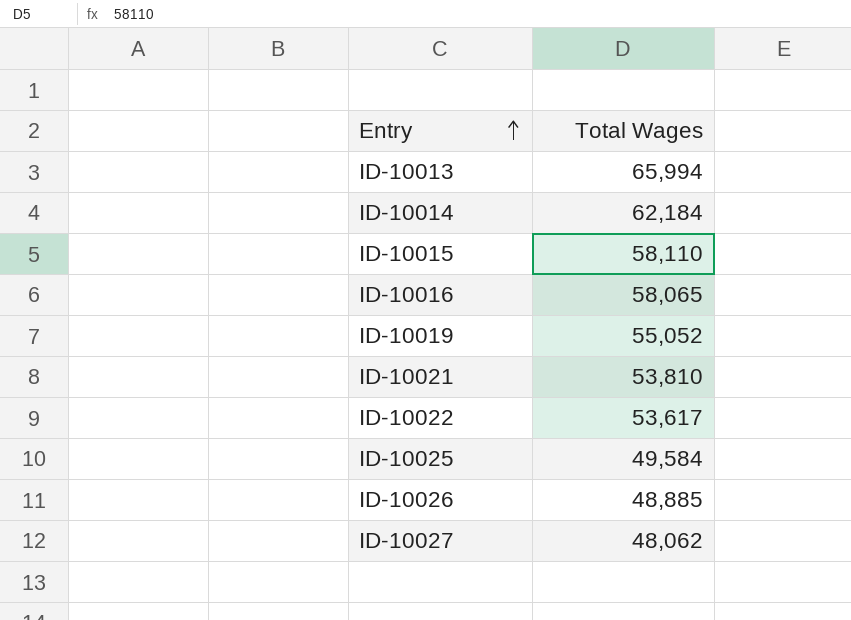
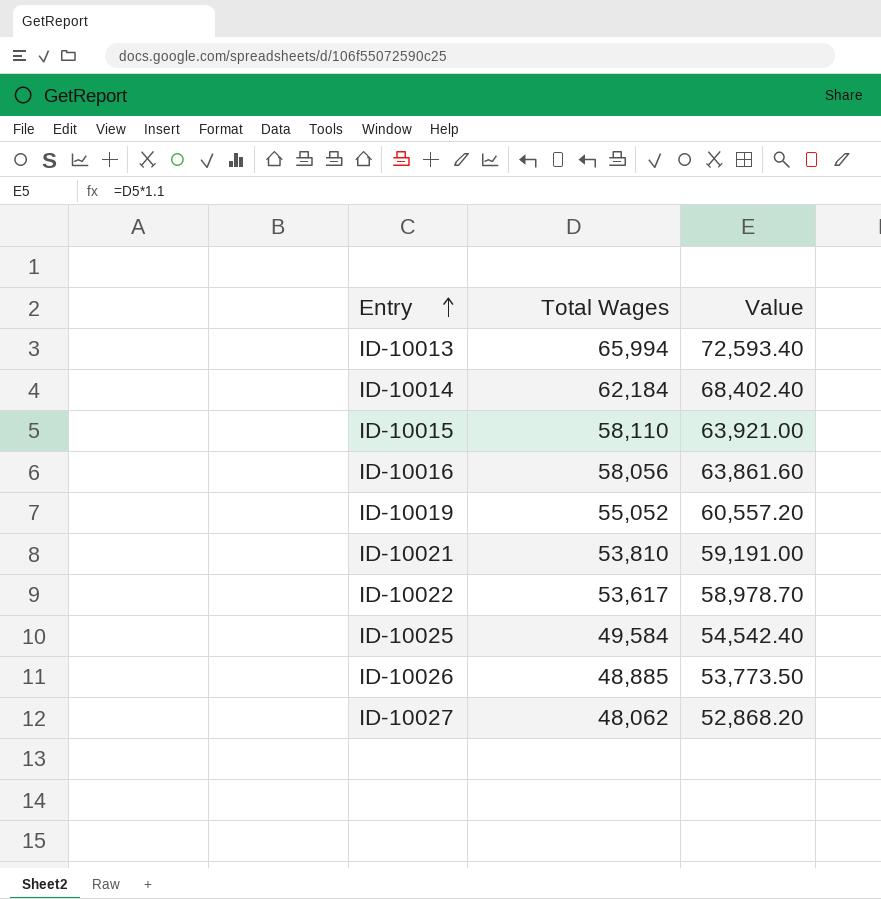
column Value | formula: none -> [Total Wages] * 1.1
ID-10016 | Total Wages: 58,065 -> 58,056

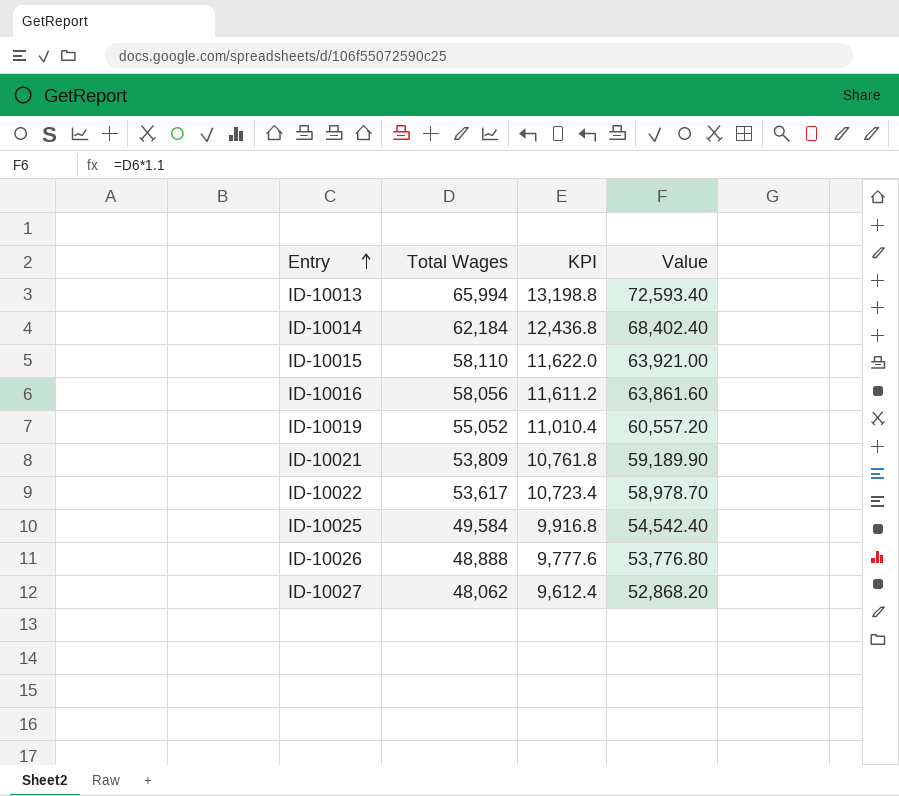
column KPI | formula: none -> [Total Wages] * 0.2
ID-10021 | Total Wages: 53,810 -> 53,809
ID-10021 | Value: 59,191.00 -> 59,189.90
ID-10026 | Total Wages: 48,885 -> 48,888
ID-10026 | Value: 53,773.50 -> 53,776.80

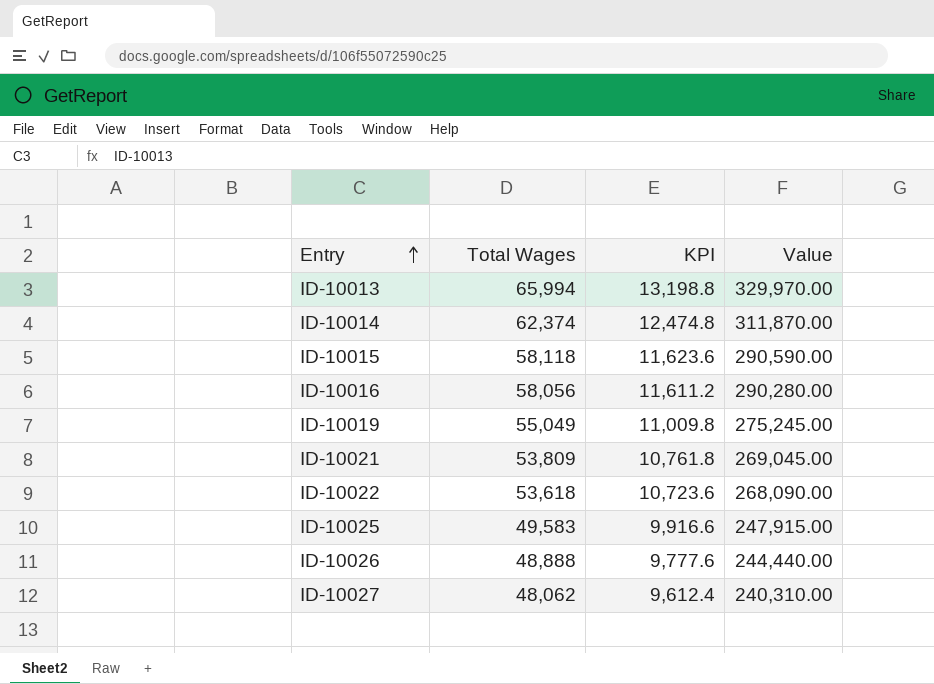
column Value | formula: [Total Wages] * 1.1 -> [Total Wages] * 5
ID-10014 | Total Wages: 62,184 -> 62,374
ID-10014 | KPI: 12,436.8 -> 12,474.8
ID-10015 | Total Wages: 58,110 -> 58,118
ID-10015 | KPI: 11,622.0 -> 11,623.6
ID-10019 | Total Wages: 55,052 -> 55,049
ID-10019 | KPI: 11,010.4 -> 11,009.8
ID-10022 | Total Wages: 53,617 -> 53,618
ID-10022 | KPI: 10,723.4 -> 10,723.6
ID-10025 | Total Wages: 49,584 -> 49,583
ID-10025 | KPI: 9,916.8 -> 9,916.6

